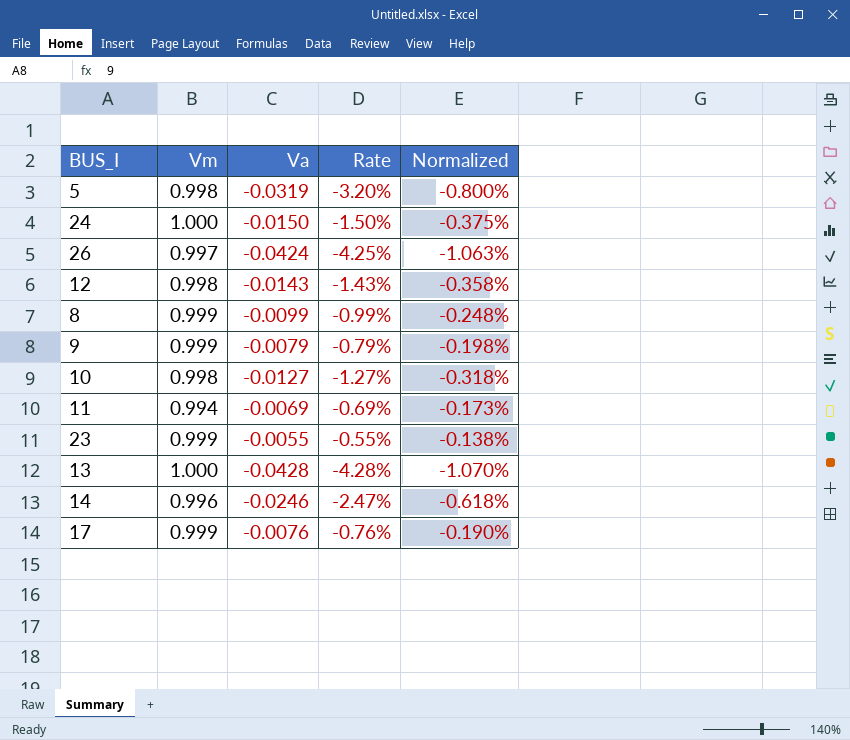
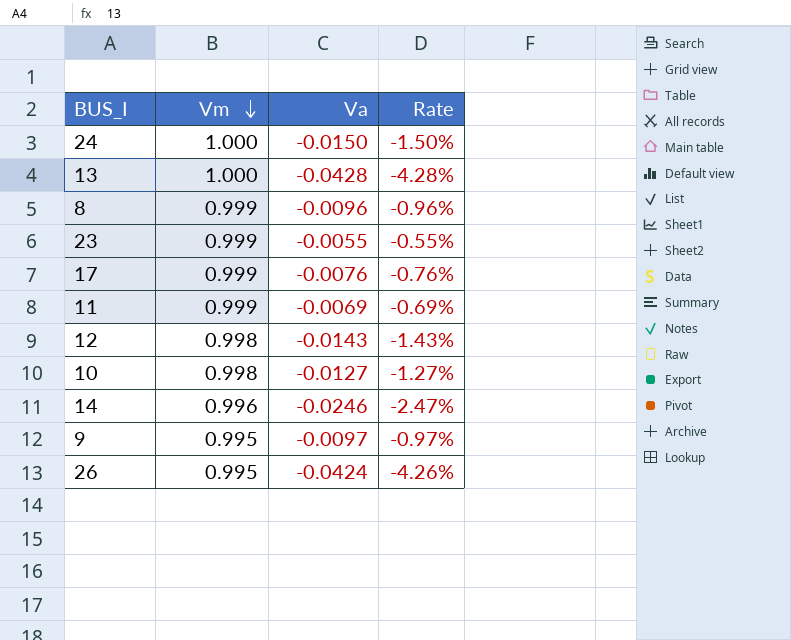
row order: none -> Vm descending
column Normalized | formula: [Rate] * 0.25 -> none
row 5: 0.998 | -0.0319 | -3.20% | -0.800% -> none
8 | Va: -0.0099 -> -0.0096
8 | Rate: -0.99% -> -0.96%
11 | Vm: 0.994 -> 0.999
9 | Vm: 0.999 -> 0.995
9 | Va: -0.0079 -> -0.0097
9 | Rate: -0.79% -> -0.97%
26 | Vm: 0.997 -> 0.995
26 | Rate: -4.25% -> -4.26%

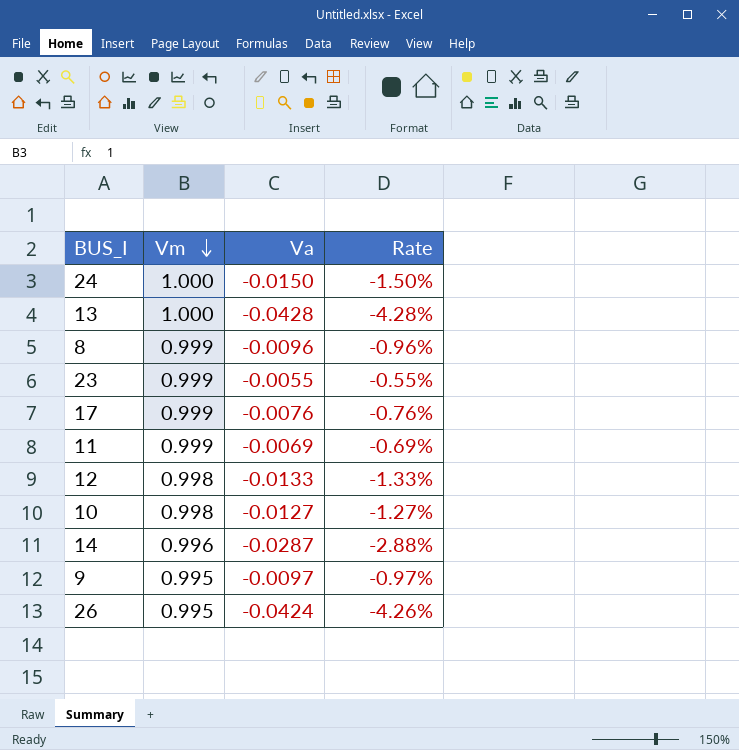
12 | Va: -0.0143 -> -0.0133
12 | Rate: -1.43% -> -1.33%
14 | Va: -0.0246 -> -0.0287
14 | Rate: -2.47% -> -2.88%

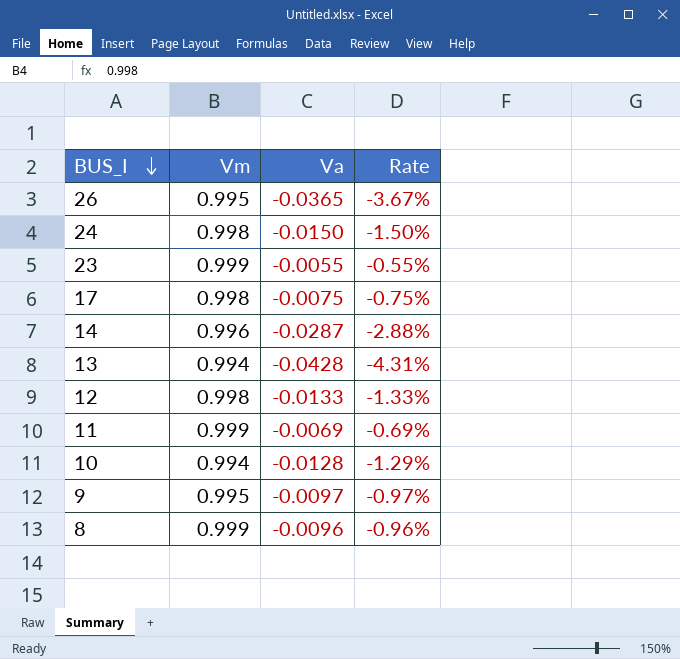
row order: Vm descending -> BUS_I descending
26 | Va: -0.0424 -> -0.0365
26 | Rate: -4.26% -> -3.67%
24 | Vm: 1.000 -> 0.998
17 | Vm: 0.999 -> 0.998
17 | Va: -0.0076 -> -0.0075
17 | Rate: -0.76% -> -0.75%
13 | Vm: 1.000 -> 0.994
13 | Rate: -4.28% -> -4.31%
10 | Vm: 0.998 -> 0.994
10 | Va: -0.0127 -> -0.0128
10 | Rate: -1.27% -> -1.29%

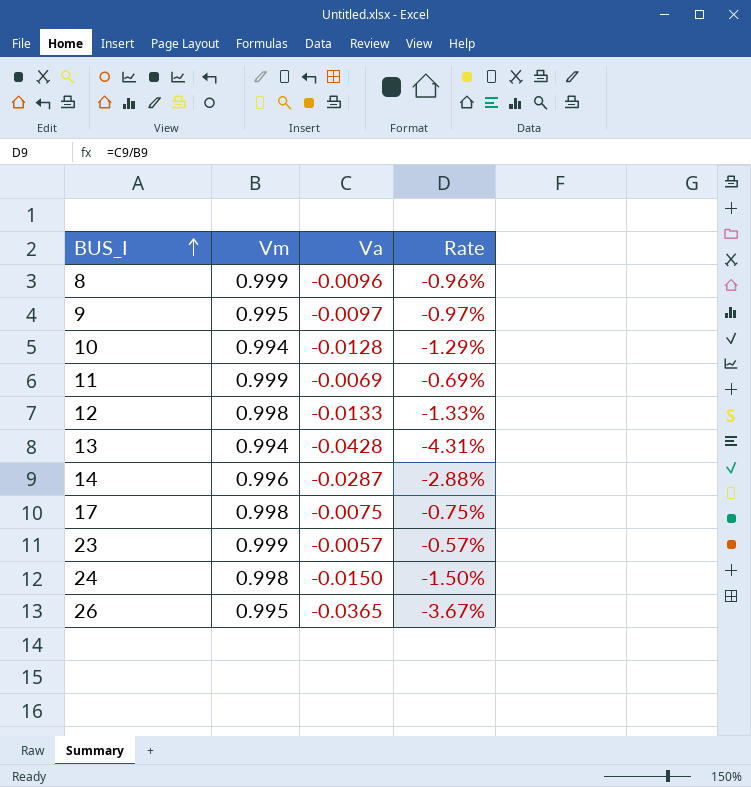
row order: BUS_I descending -> BUS_I ascending
23 | Va: -0.0055 -> -0.0057
23 | Rate: -0.55% -> -0.57%

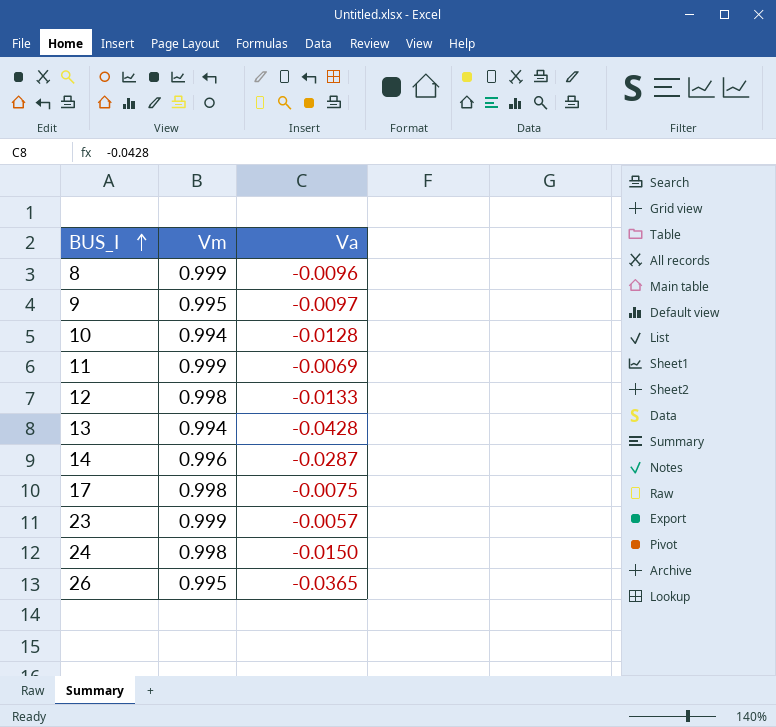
column Rate | formula: [Va] / [Vm] -> none

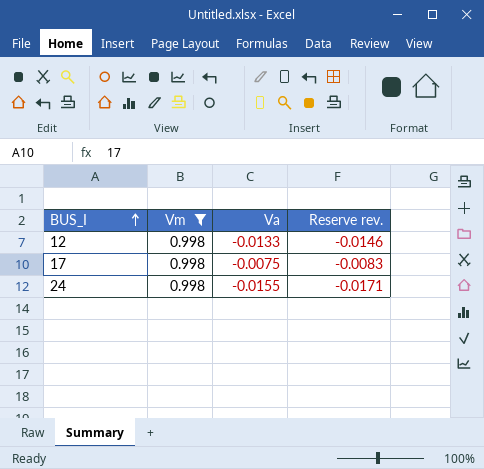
filter: none -> Vm = 0.998
column Reserve rev. | formula: none -> [Va] * 1.1
24 | Va: -0.0150 -> -0.0155

